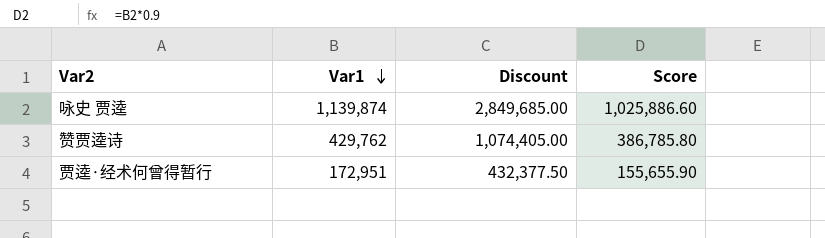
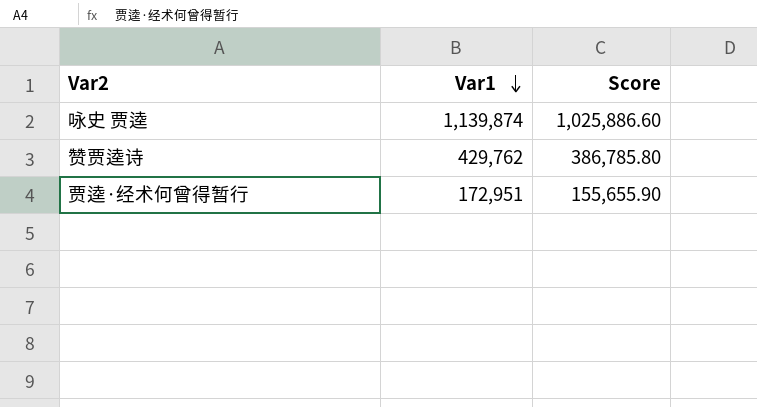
column Discount | formula: [Var1] * 2.5 -> none

